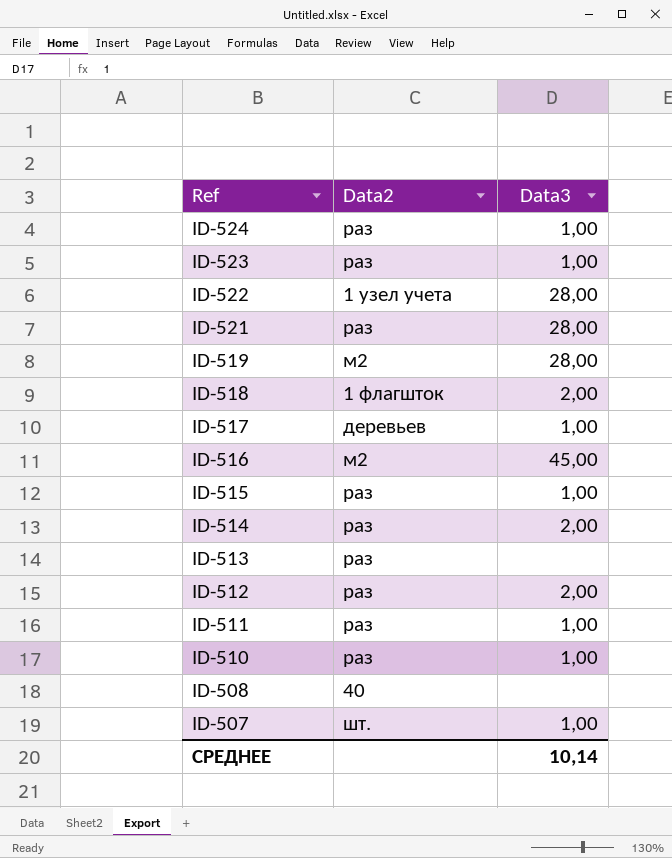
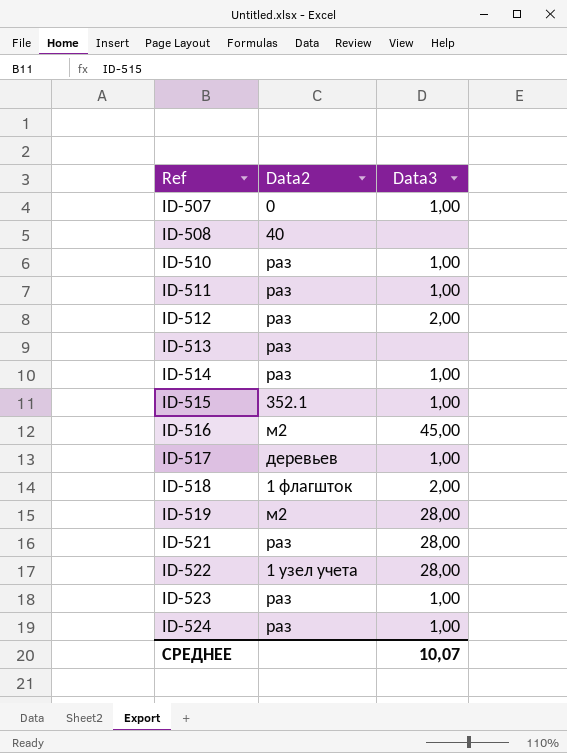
row order: Ref descending -> Ref ascending
ID-507 | Data2: шт. -> 0
ID-514 | Data3: 2,00 -> 1,00
ID-515 | Data2: раз -> 352.1
СРЕДНЕЕ | Data3: 10,14 -> 10,07

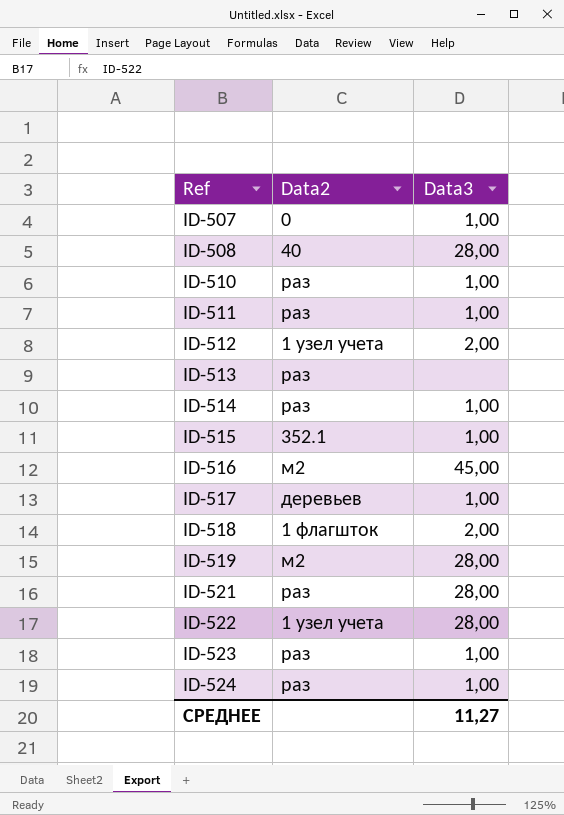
ID-508 | Data3: none -> 28,00
ID-512 | Data2: раз -> 1 узел учета
СРЕДНЕЕ | Data3: 10,07 -> 11,27

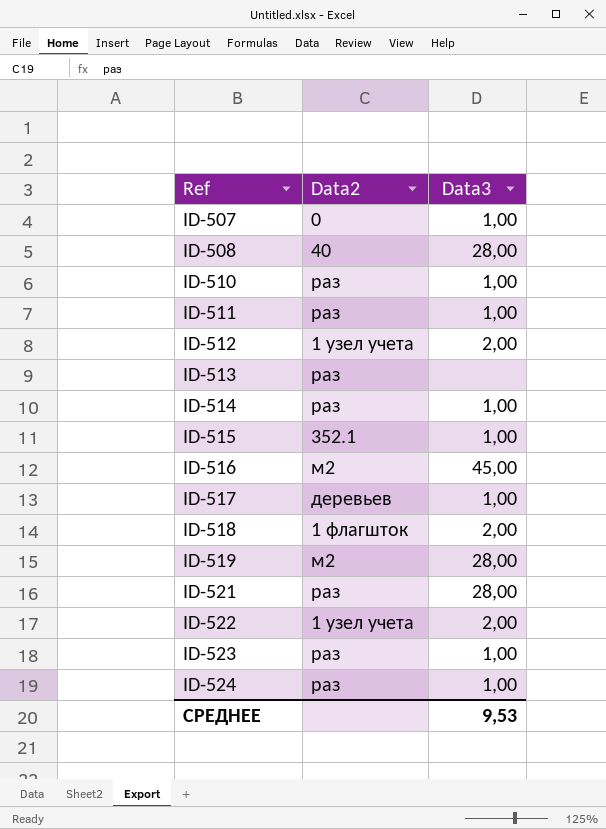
ID-522 | Data3: 28,00 -> 2,00
СРЕДНЕЕ | Data3: 11,27 -> 9,53

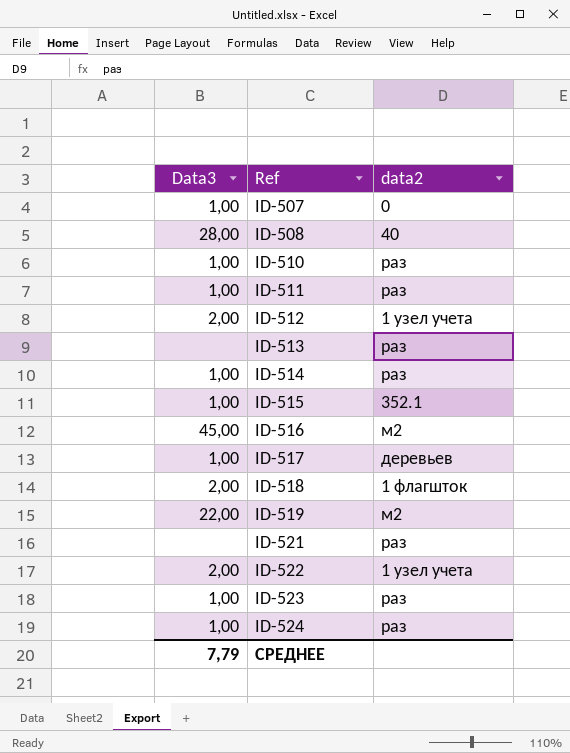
column Data3 | position: 3 -> 1
column name: Data2 -> data2
ID-519 | Data3: 28,00 -> 22,00
ID-521 | Data3: 28,00 -> none
СРЕДНЕЕ | Data3: 9,53 -> 7,79

